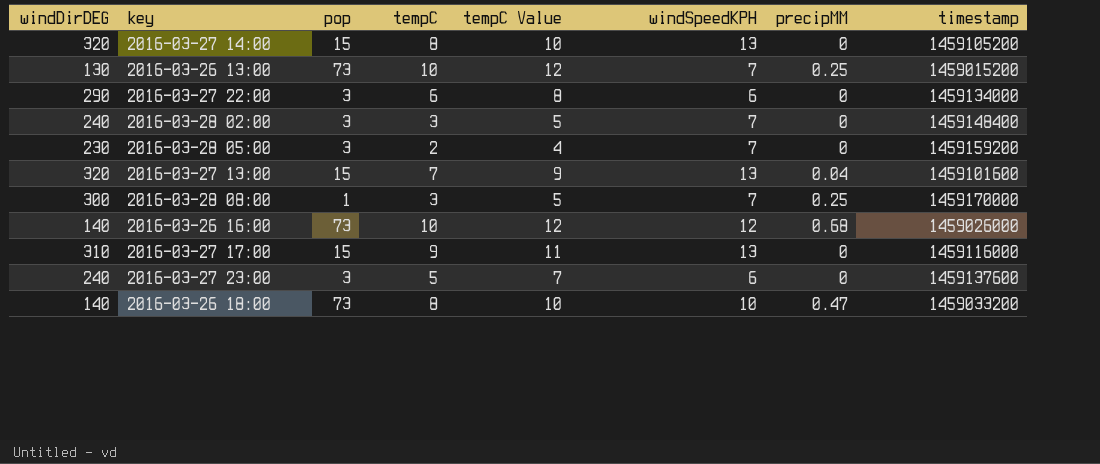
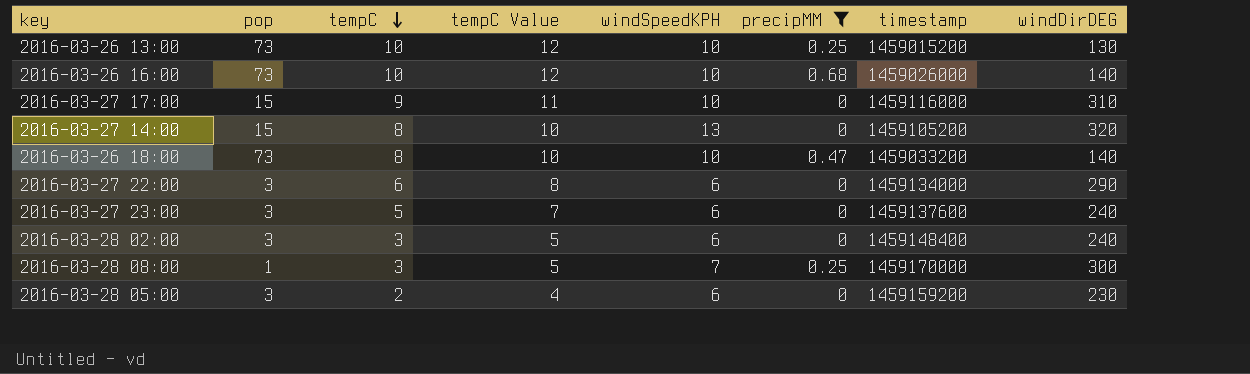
filter: none -> precipMM != 0.04
row order: none -> tempC descending
column windDirDEG | position: 1 -> 8
2016-03-26 13:00 | windSpeedKPH: 7 -> 10
2016-03-26 16:00 | windSpeedKPH: 12 -> 10
2016-03-27 17:00 | windSpeedKPH: 13 -> 10
2016-03-28 02:00 | windSpeedKPH: 7 -> 6
2016-03-28 05:00 | windSpeedKPH: 7 -> 6

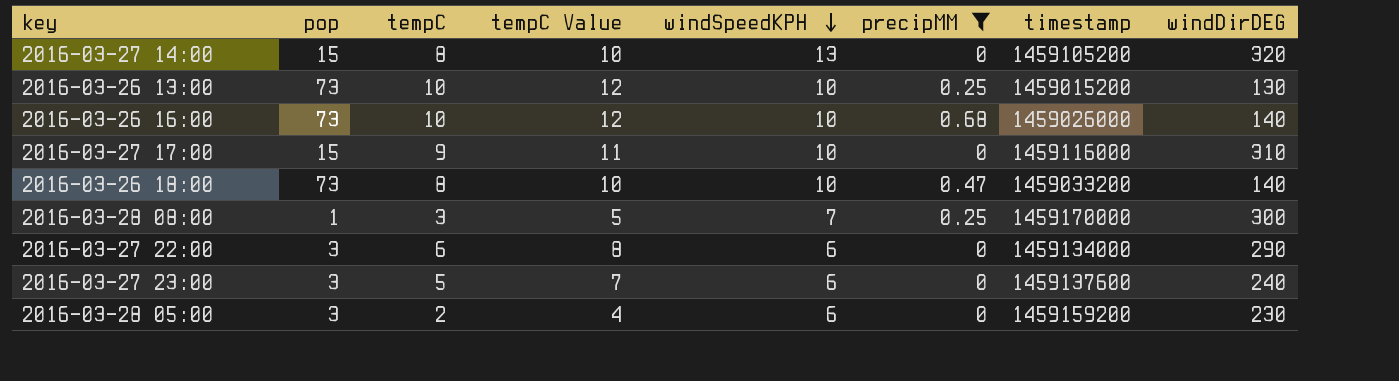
row order: tempC descending -> windSpeedKPH descending
row 2016-03-28 02:00: 3 | 3 | 5 | 6 | 0 | 1459148400 | 240 -> none

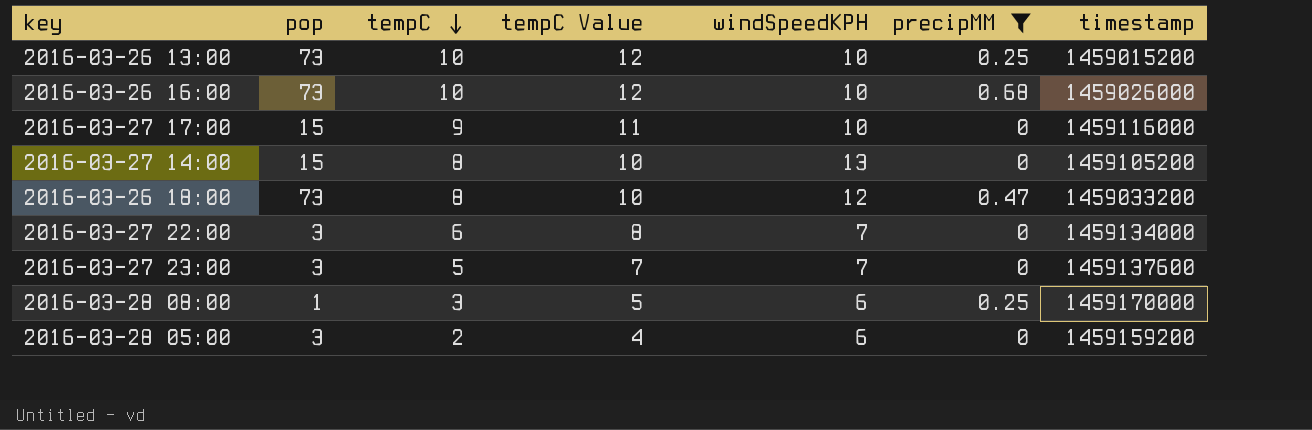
row order: windSpeedKPH descending -> tempC descending
column windDirDEG | position: 8 -> none
2016-03-26 18:00 | windSpeedKPH: 10 -> 12
2016-03-27 22:00 | windSpeedKPH: 6 -> 7
2016-03-27 23:00 | windSpeedKPH: 6 -> 7
2016-03-28 08:00 | windSpeedKPH: 7 -> 6

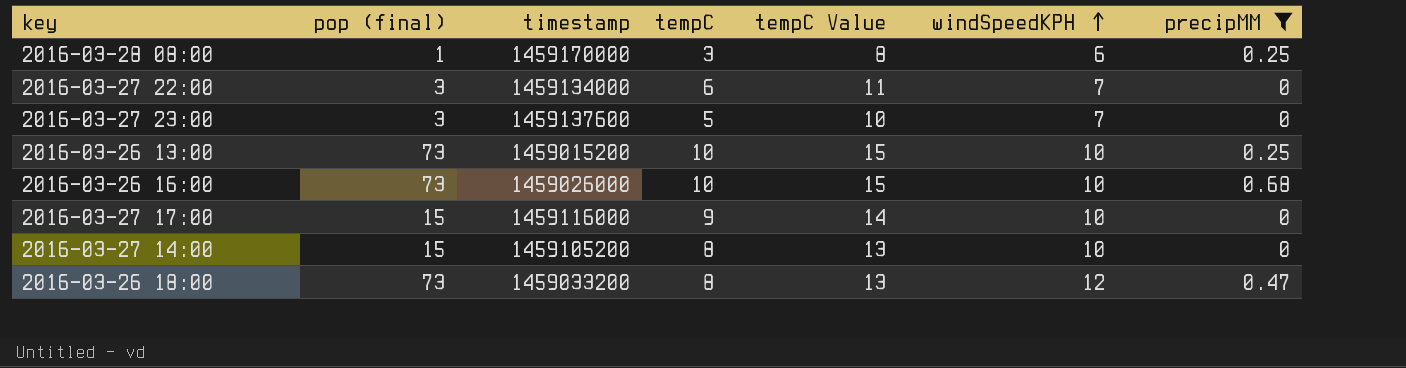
row order: tempC descending -> windSpeedKPH ascending
column name: pop -> pop (final)
column timestamp | position: 7 -> 3
column tempC Value | formula: [tempC] + 2 -> [tempC] + 5
row 2016-03-28 05:00: 3 | 2 | 4 | 6 | 0 | 1459159200 -> none
2016-03-27 14:00 | windSpeedKPH: 13 -> 10

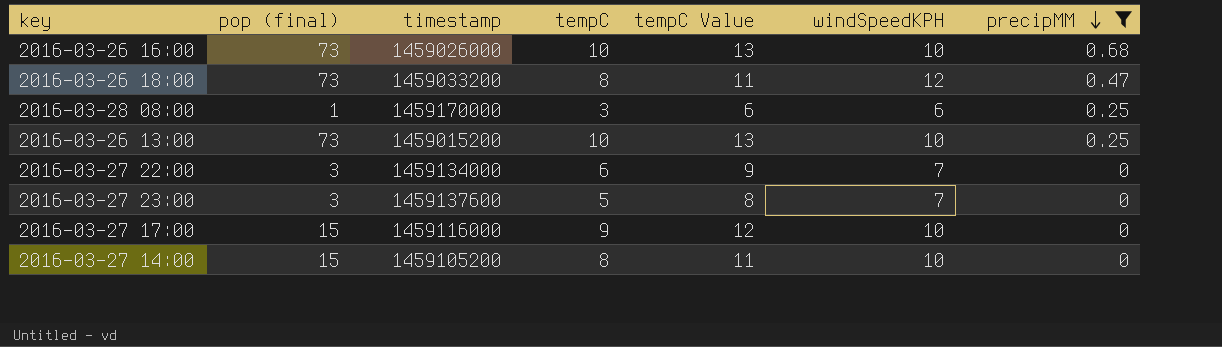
row order: windSpeedKPH ascending -> precipMM descending
column tempC Value | formula: [tempC] + 5 -> [tempC] + 3

